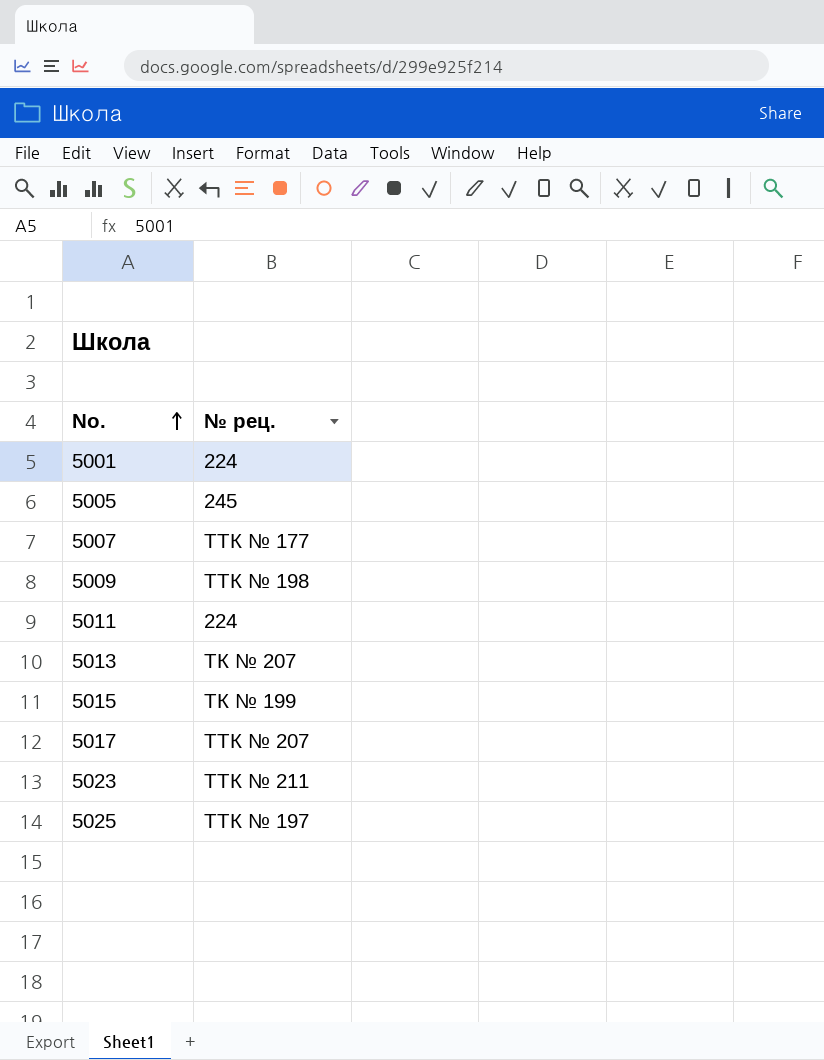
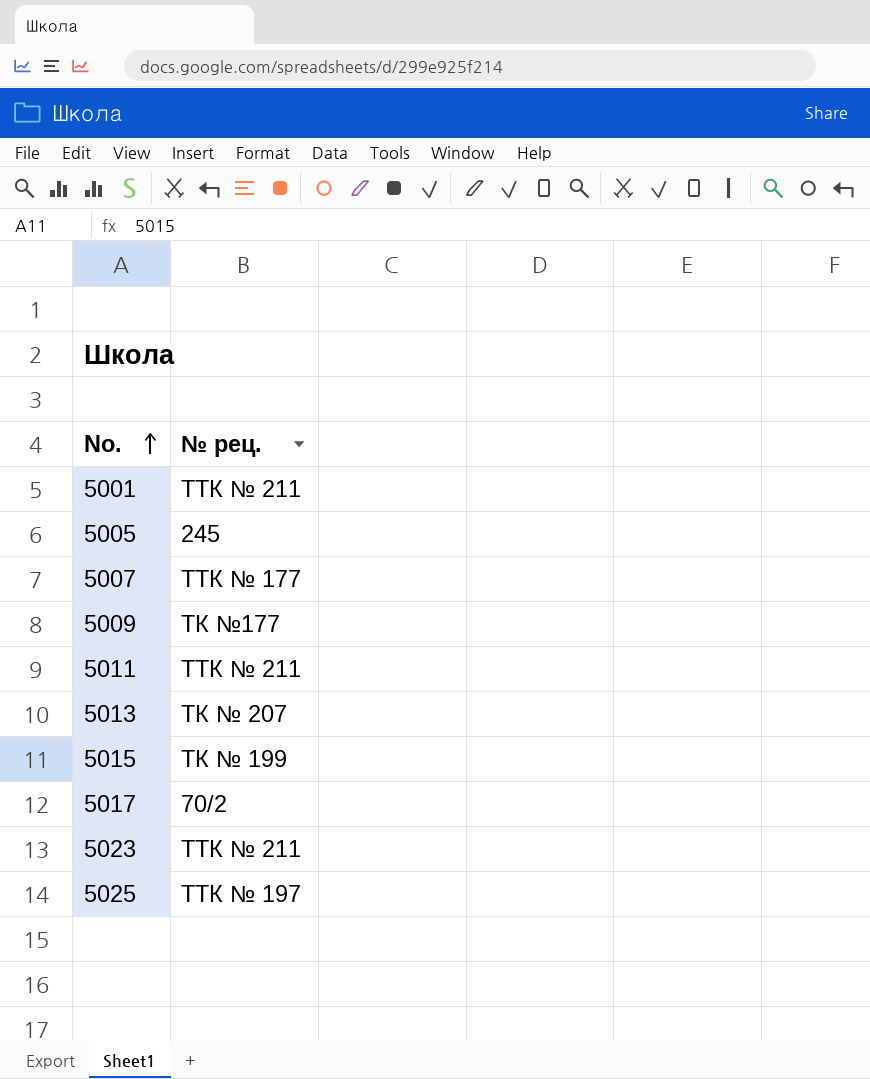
5001 | № рец.: 224 -> ТТК № 211
5009 | № рец.: ТТК № 198 -> ТК №177
5011 | № рец.: 224 -> ТТК № 211
5017 | № рец.: ТТК № 207 -> 70/2

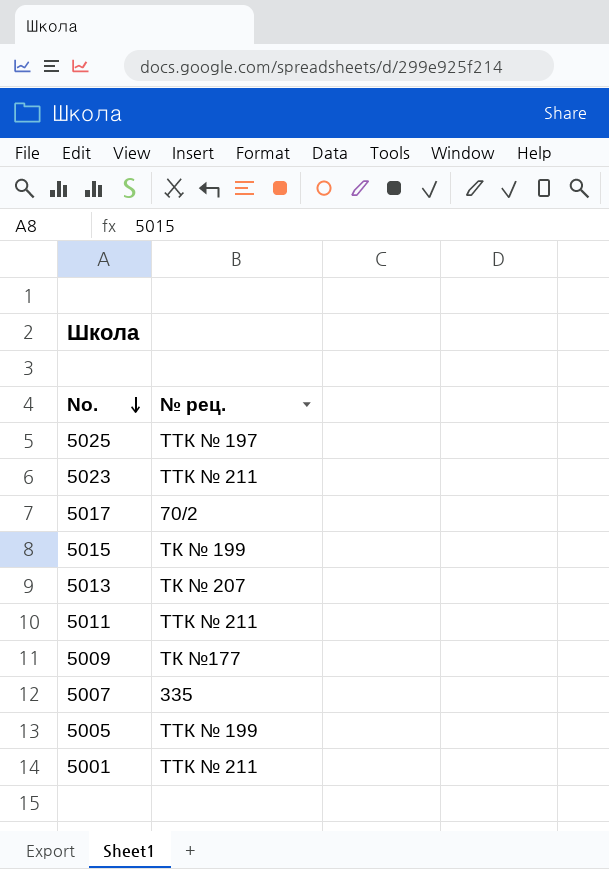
row order: No. ascending -> No. descending
5007 | № рец.: ТТК № 177 -> 335
5005 | № рец.: 245 -> ТТК № 199

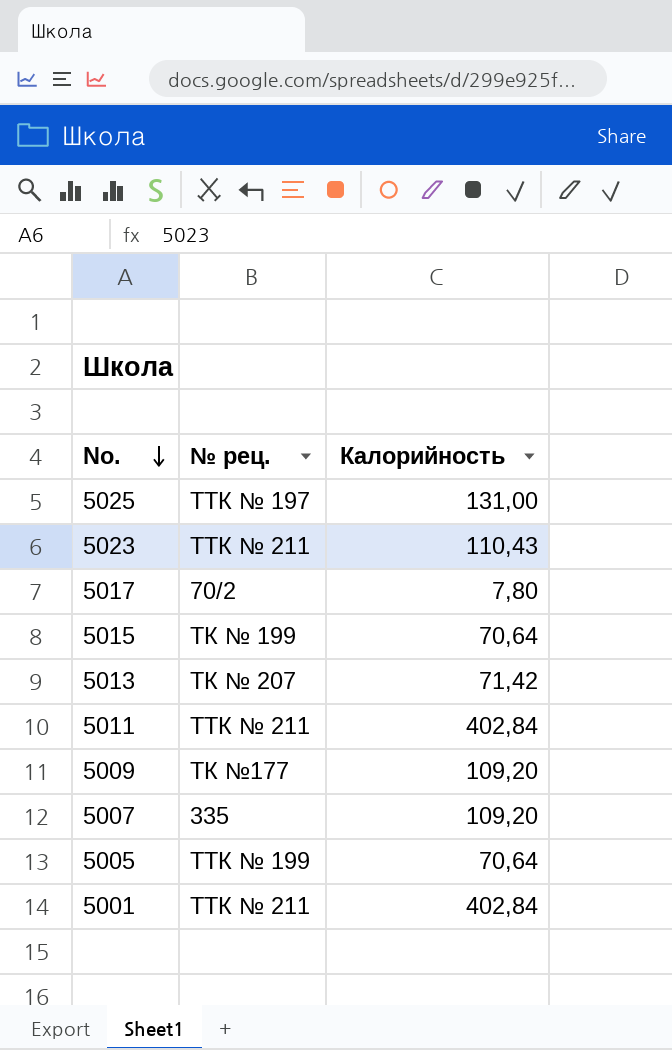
column Калорийность | position: none -> 3

